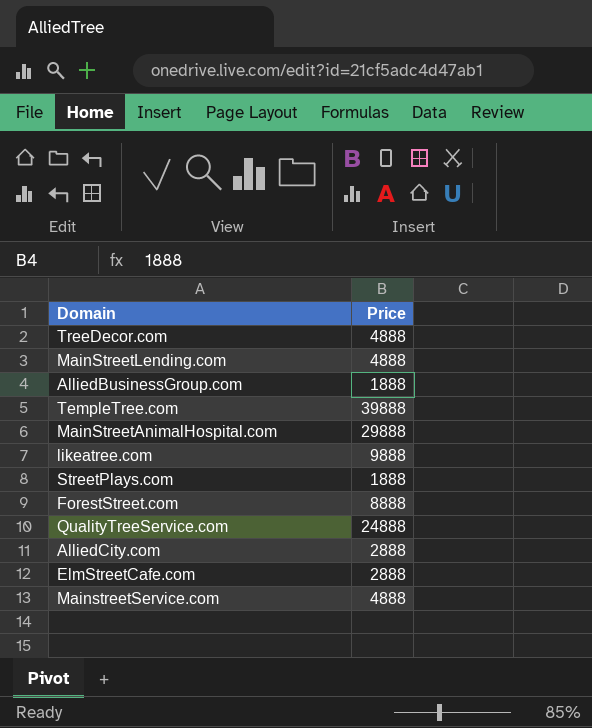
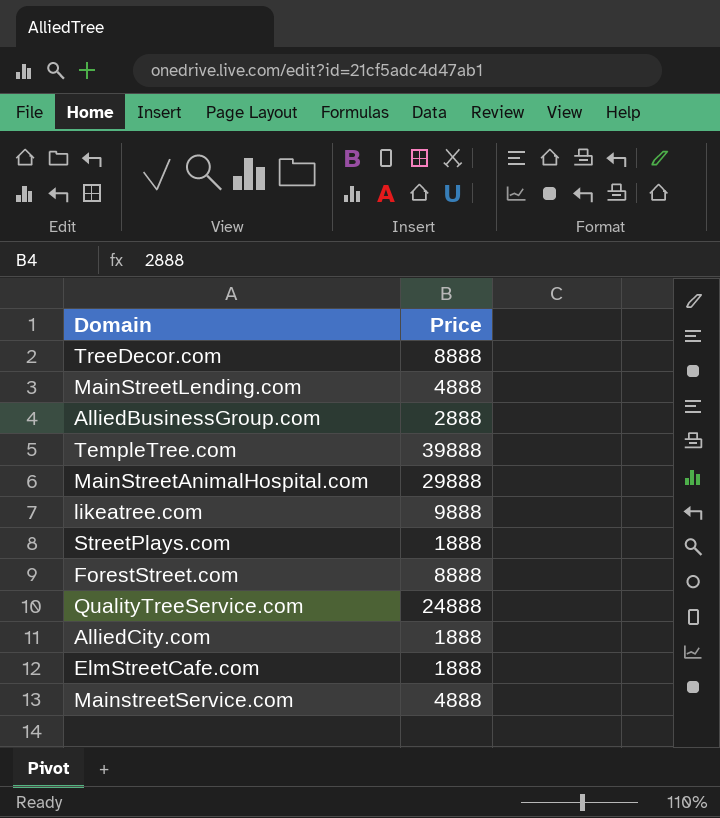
TreeDecor.com | Price: 4888 -> 8888
AlliedBusinessGroup.com | Price: 1888 -> 2888
AlliedCity.com | Price: 2888 -> 1888
ElmStreetCafe.com | Price: 2888 -> 1888

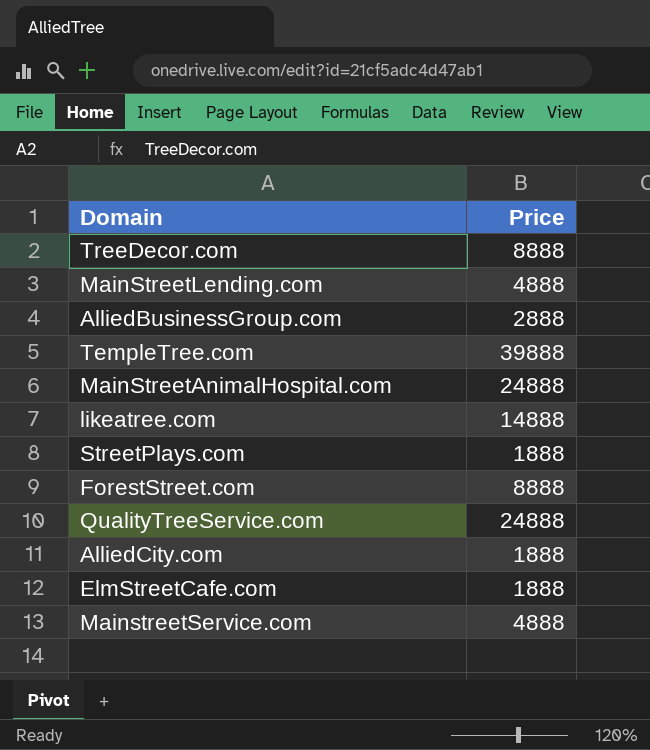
MainStreetAnimalHospital.com | Price: 29888 -> 24888
likeatree.com | Price: 9888 -> 14888

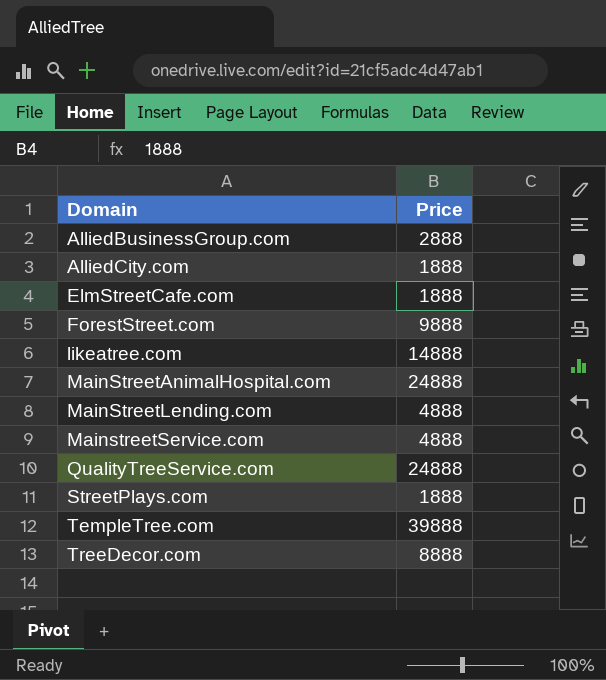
row order: none -> Domain ascending
ForestStreet.com | Price: 8888 -> 9888

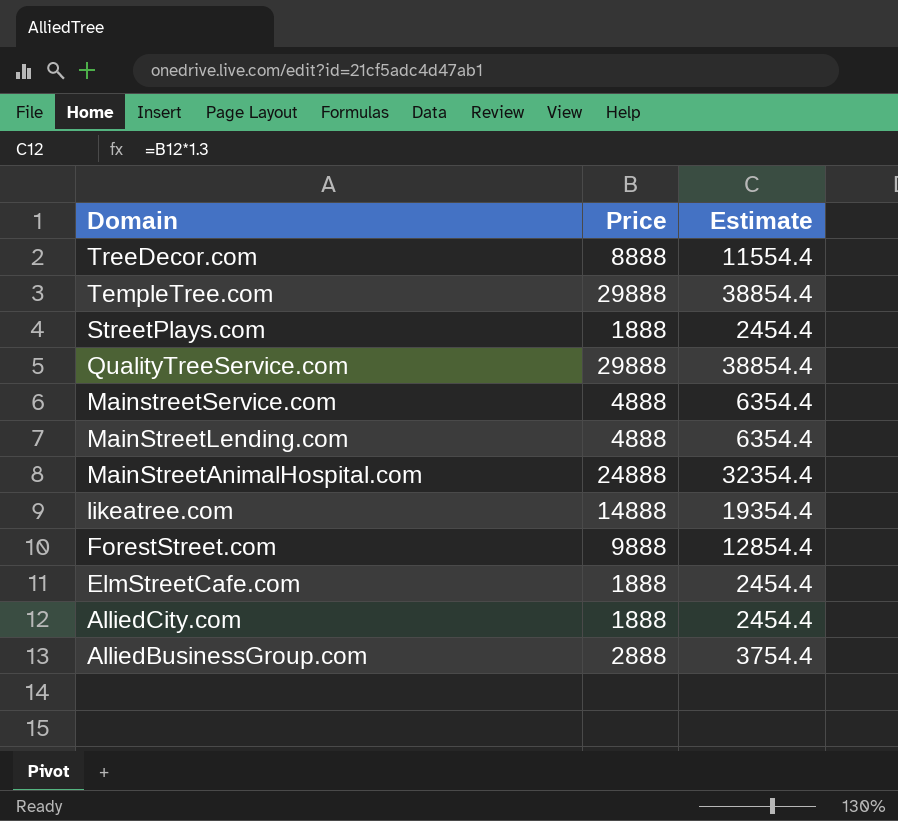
row order: Domain ascending -> Domain descending
column Estimate | formula: none -> [Price] * 1.3
TempleTree.com | Price: 39888 -> 29888
QualityTreeService.com | Price: 24888 -> 29888

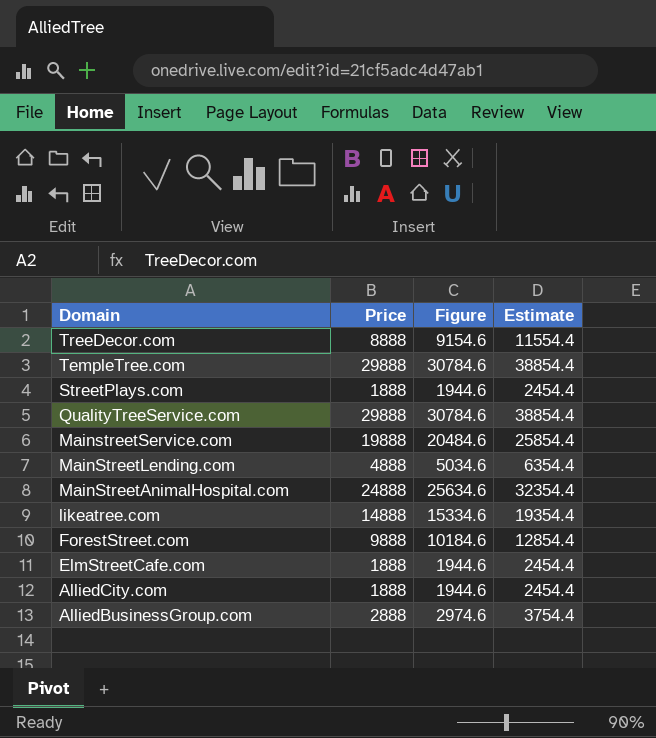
column Figure | formula: none -> [Price] * 1.03
MainstreetService.com | Price: 4888 -> 19888
MainstreetService.com | Estimate: 6354.4 -> 25854.4

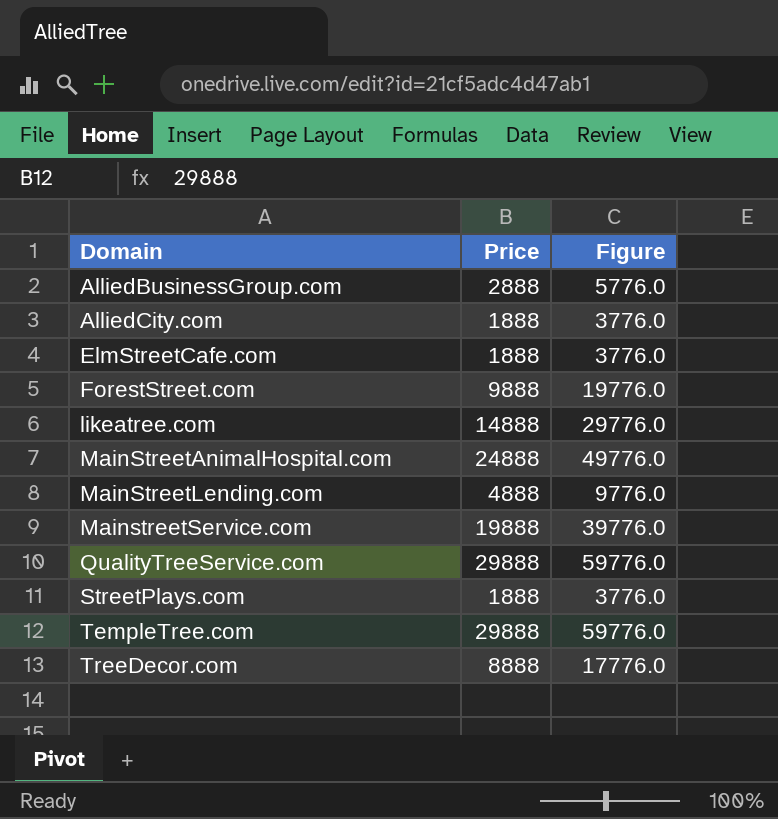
row order: Domain descending -> Domain ascending
column Estimate | formula: [Price] * 1.3 -> none
column Figure | formula: [Price] * 1.03 -> [Price] * 2

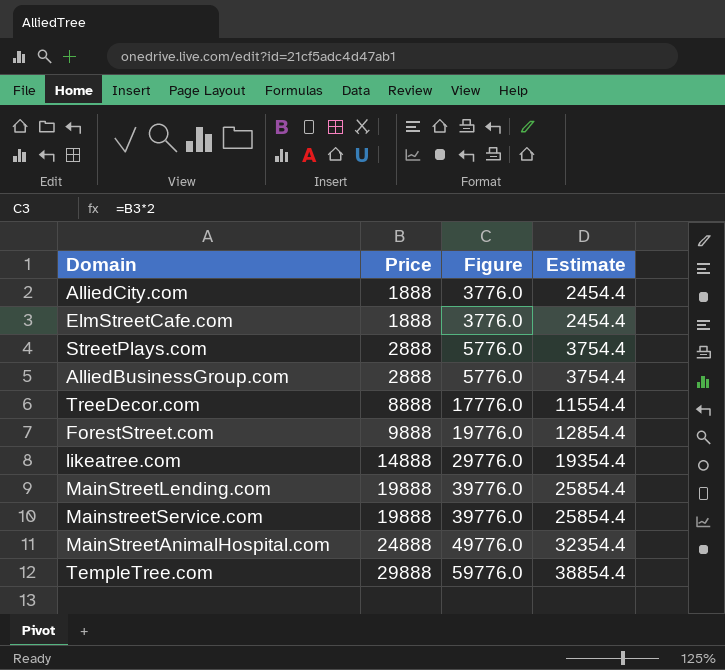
row order: Domain ascending -> Price ascending
column Estimate | formula: none -> [Price] * 1.3
row QualityTreeService.com: 29888 | 59776.0 -> none
StreetPlays.com | Price: 1888 -> 2888
StreetPlays.com | Figure: 3776.0 -> 5776.0
MainStreetLending.com | Price: 4888 -> 19888
MainStreetLending.com | Figure: 9776.0 -> 39776.0

